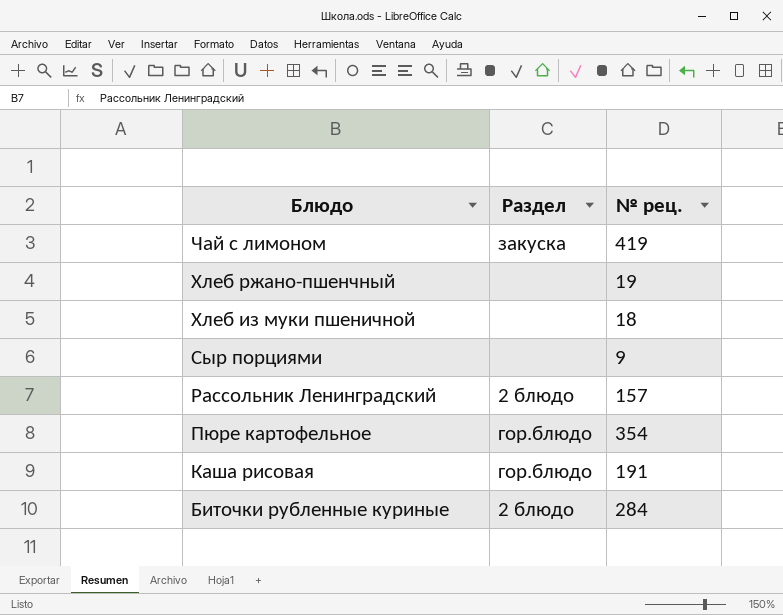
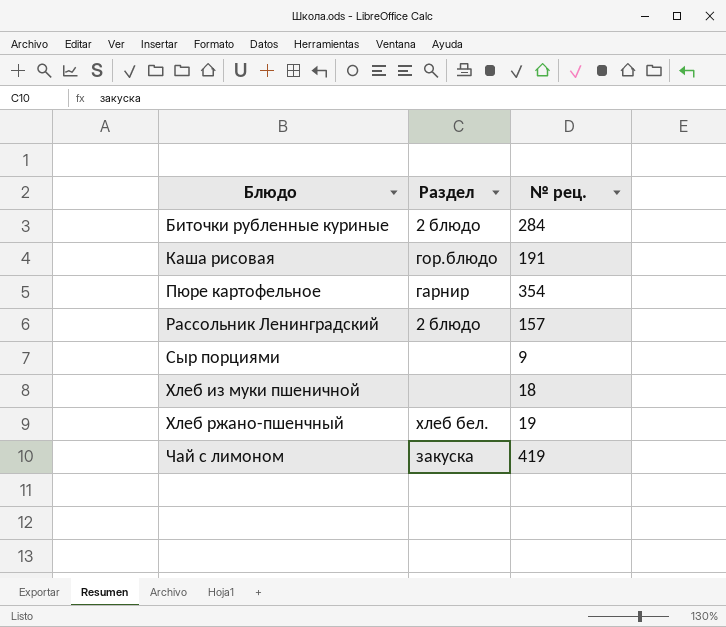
row order: Блюдо descending -> Блюдо ascending
Пюре картофельное | Раздел: гор.блюдо -> гарнир
Хлеб ржано-пшенчный | Раздел: none -> хлеб бел.

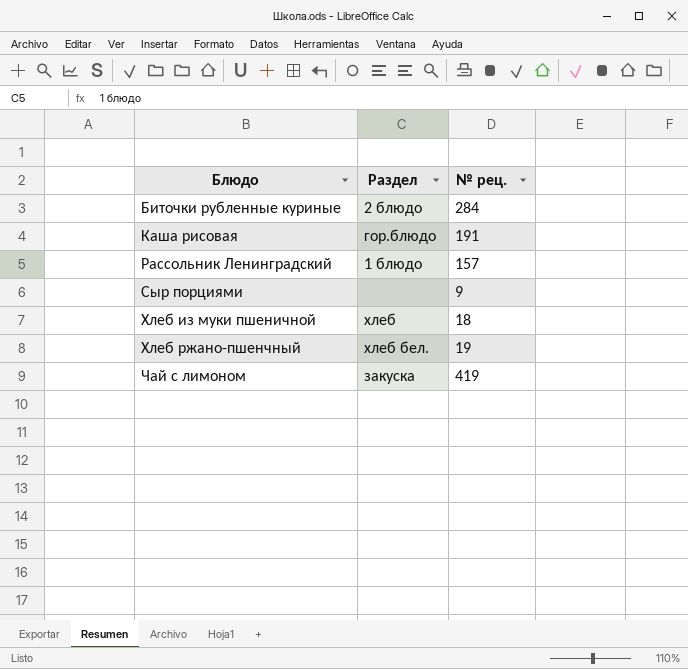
row Пюре картофельное: гарнир | 354 -> none
Рассольник Ленинградский | Раздел: 2 блюдо -> 1 блюдо
Хлеб из муки пшеничной | Раздел: none -> хлеб

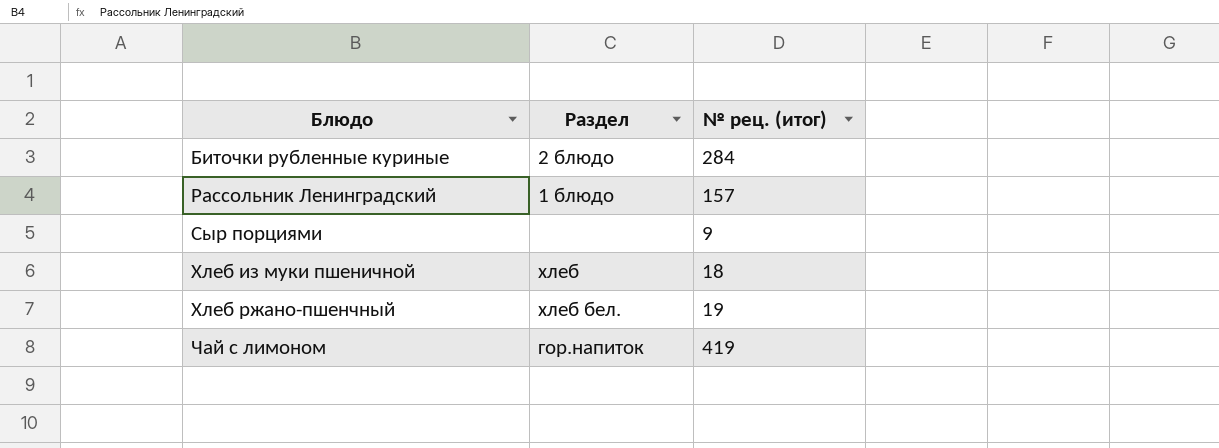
column name: № рец. -> № рец. (итог)
row Каша рисовая: гор.блюдо | 191 -> none
Чай с лимоном | Раздел: закуска -> гор.напиток

